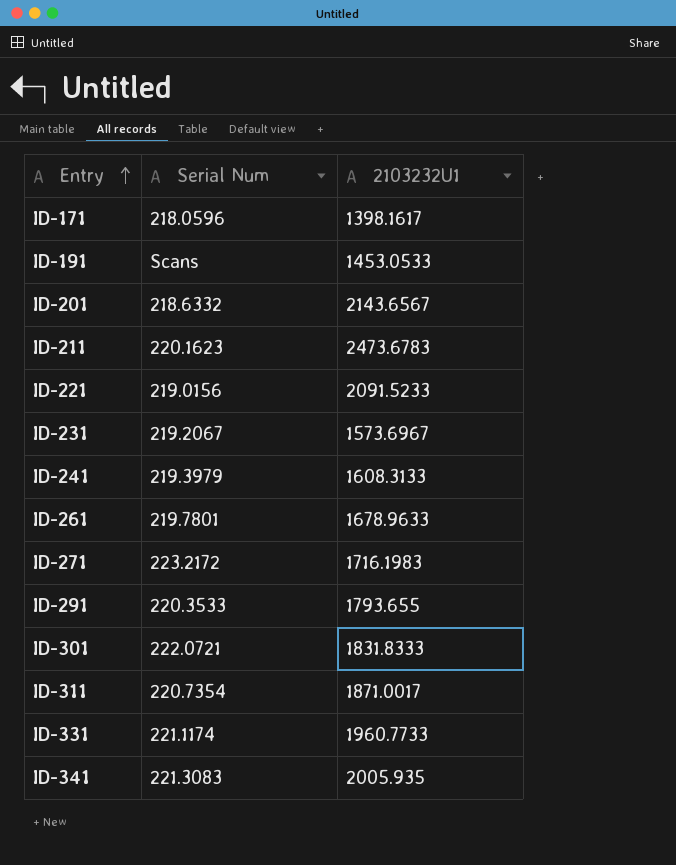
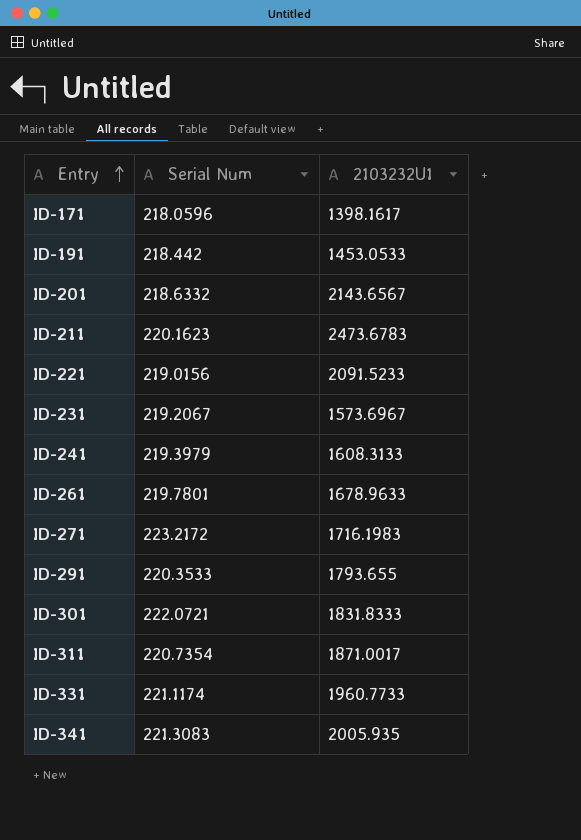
ID-191 | Serial Num: Scans -> 218.442

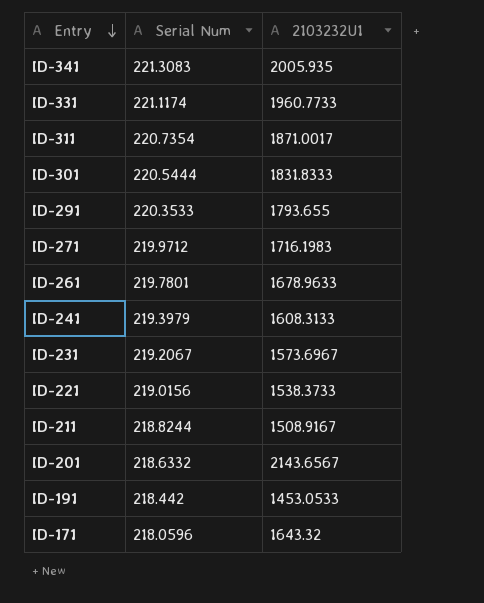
row order: Entry ascending -> Entry descending
ID-301 | Serial Num: 222.0721 -> 220.5444
ID-271 | Serial Num: 223.2172 -> 219.9712
ID-221 | 2103232U1: 2091.5233 -> 1538.3733
ID-211 | Serial Num: 220.1623 -> 218.8244
ID-211 | 2103232U1: 2473.6783 -> 1508.9167
ID-171 | 2103232U1: 1398.1617 -> 1643.32

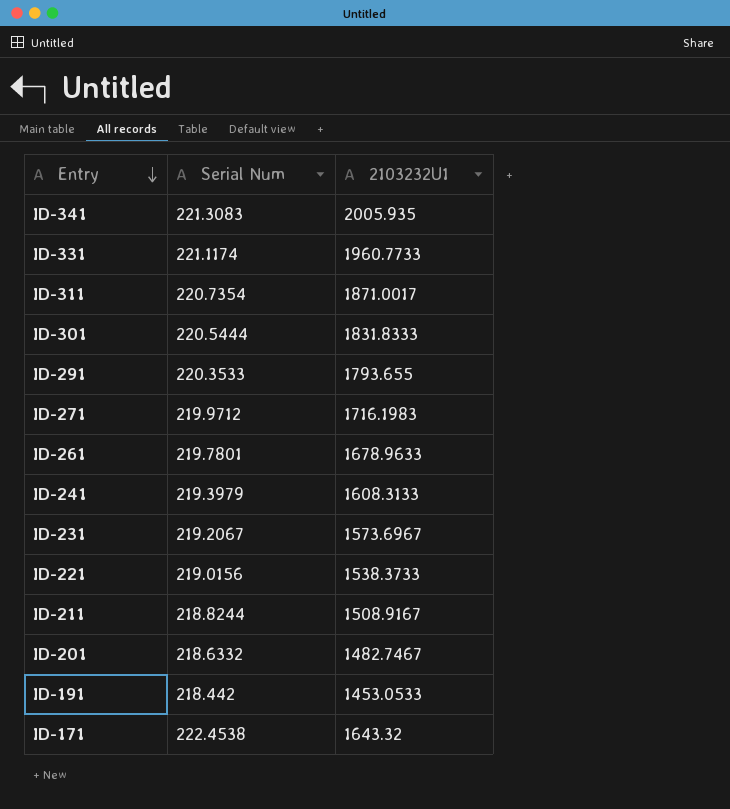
ID-201 | 2103232U1: 2143.6567 -> 1482.7467
ID-171 | Serial Num: 218.0596 -> 222.4538

